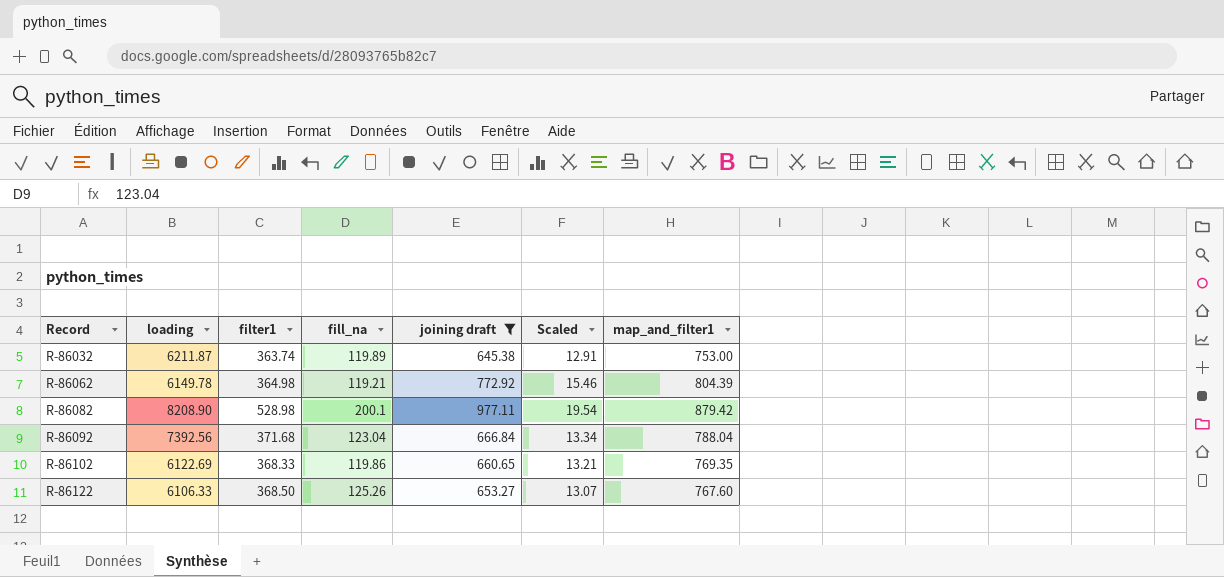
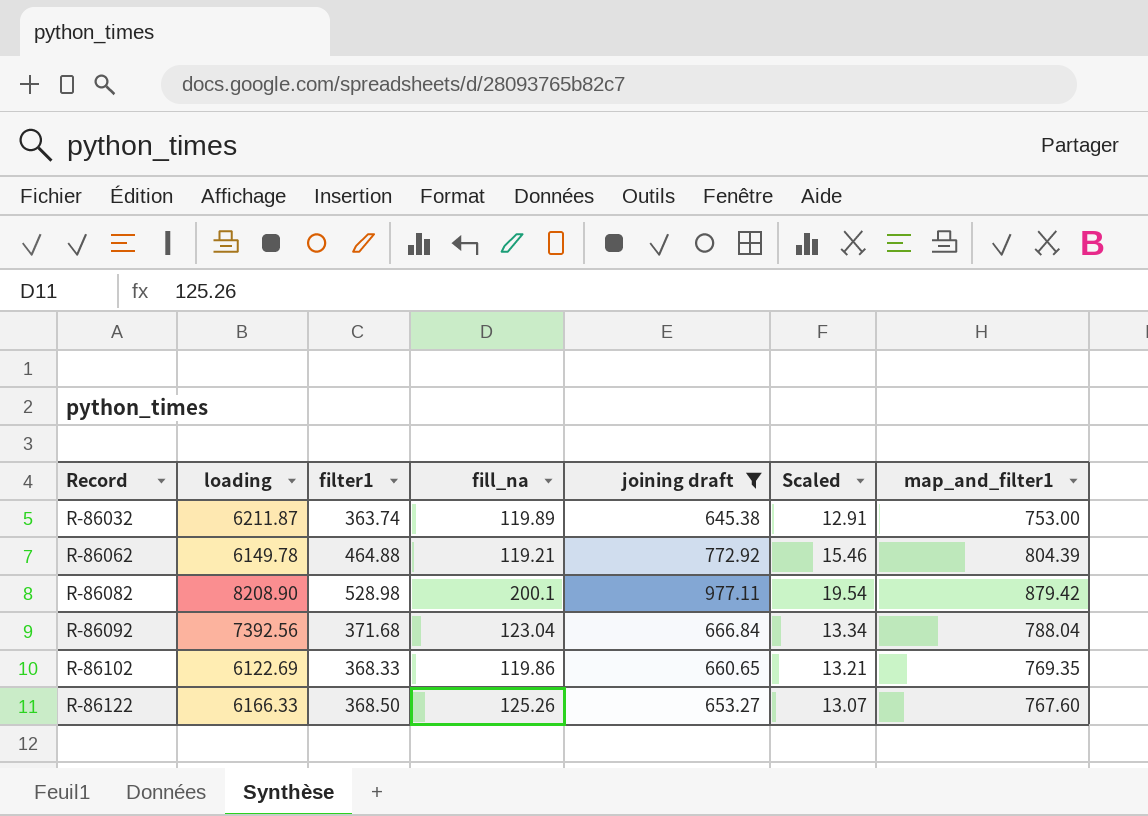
R-86062 | filter1: 364.98 -> 464.88
R-86122 | loading: 6106.33 -> 6166.33

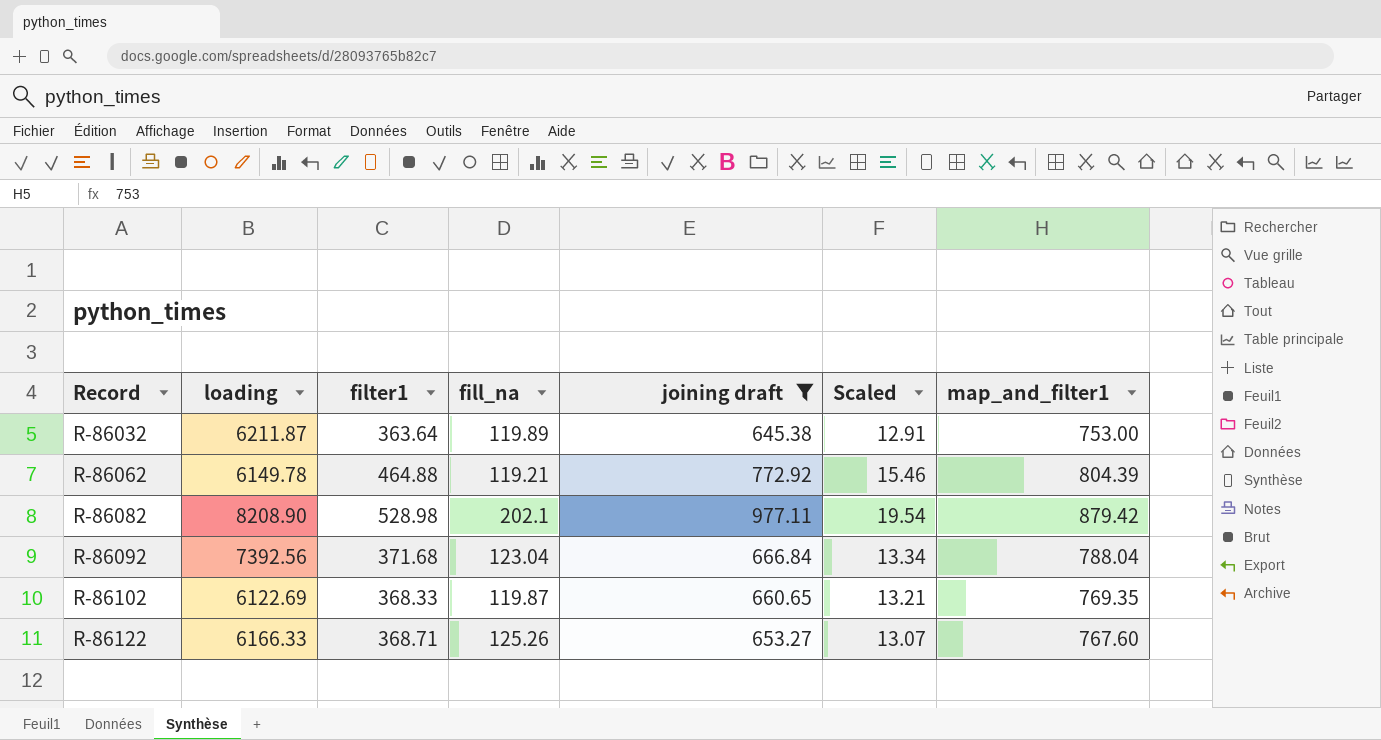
R-86032 | filter1: 363.74 -> 363.64
R-86082 | fill_na: 200.1 -> 202.1
R-86102 | fill_na: 119.86 -> 119.87
R-86122 | filter1: 368.50 -> 368.71

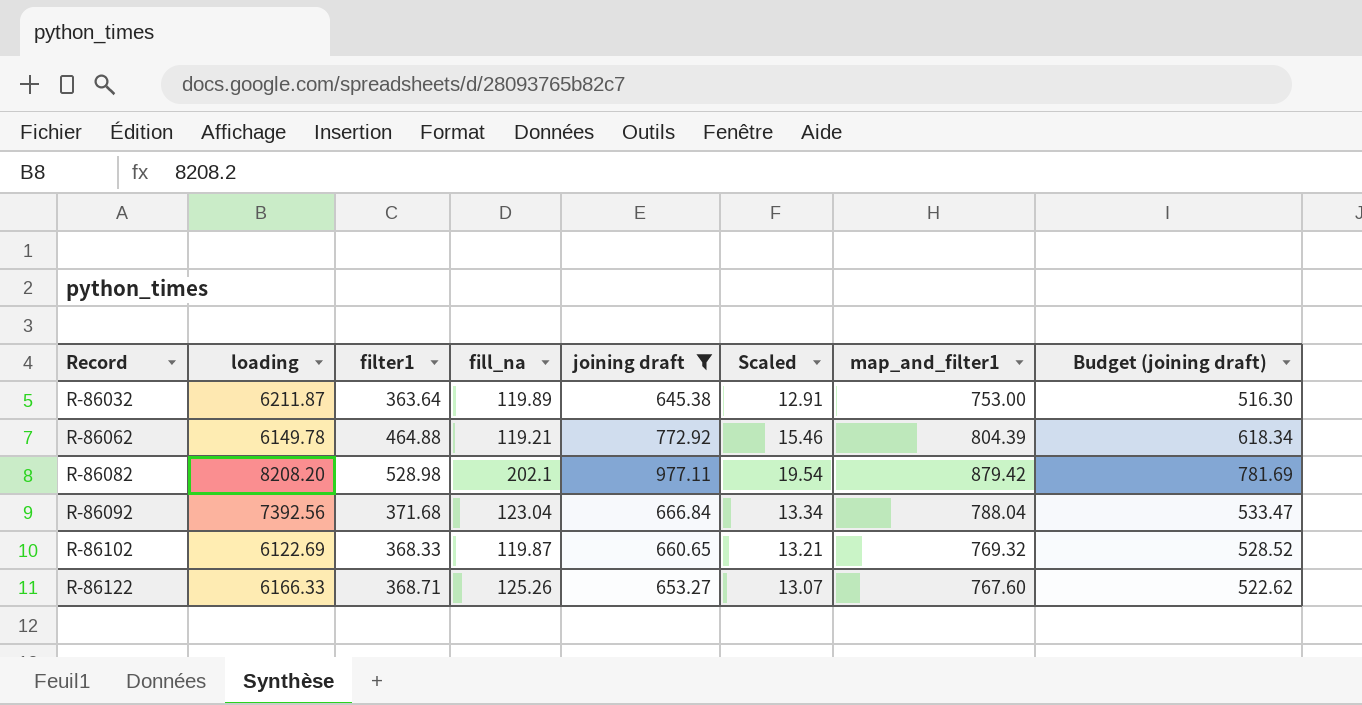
column Budget (joining draft) | formula: none -> [joining draft] * 0.8
R-86082 | loading: 8208.90 -> 8208.20
R-86102 | map_and_filter1: 769.35 -> 769.32

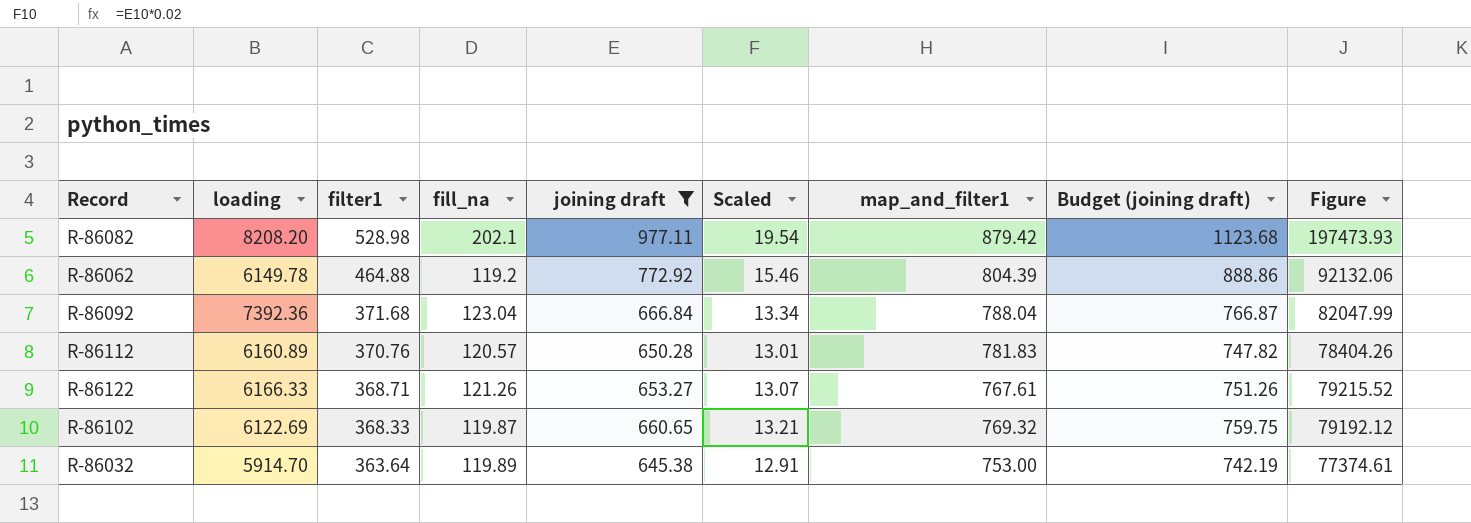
row order: Record ascending -> filter1 descending
column Budget (joining draft) | formula: [joining draft] * 0.8 -> [joining draft] * 1.15
column Figure | formula: none -> [fill_na] * [joining draft]
R-86062 | fill_na: 119.21 -> 119.2
R-86092 | loading: 7392.56 -> 7392.36
row R-86112: none -> 6160.89 | 370.76 | 120.57 | 650.28 | 13.01 | 781.83 | 747.82 | 78404.26
R-86122 | fill_na: 125.26 -> 121.26
R-86122 | map_and_filter1: 767.60 -> 767.61
R-86032 | loading: 6211.87 -> 5914.70

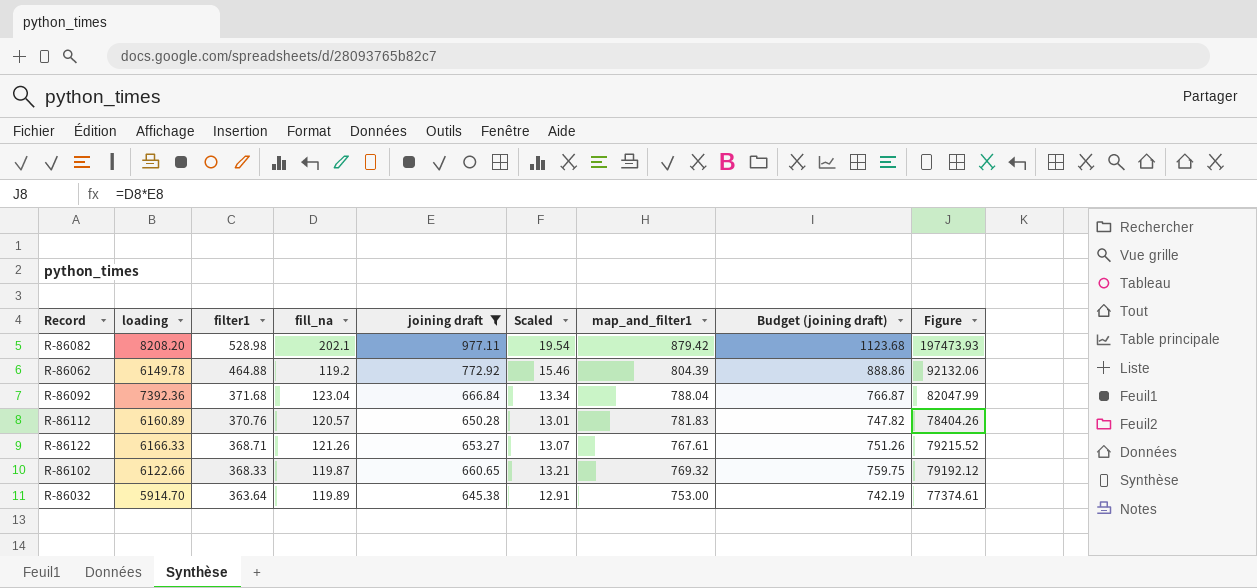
R-86102 | loading: 6122.69 -> 6122.66

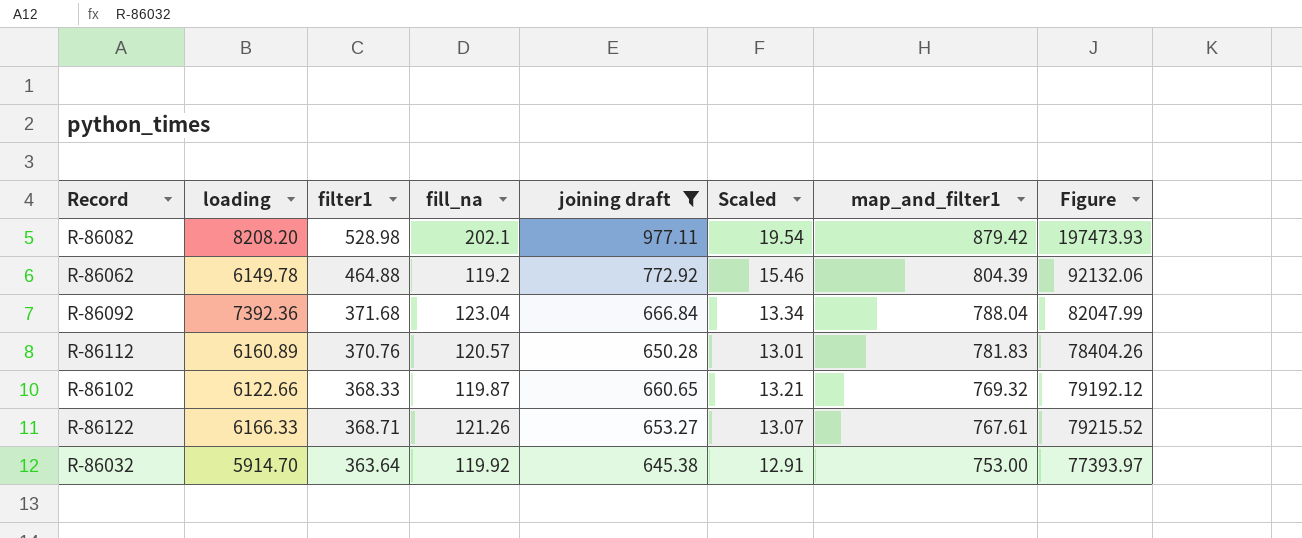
row order: filter1 descending -> map_and_filter1 descending
column Budget (joining draft) | formula: [joining draft] * 1.15 -> none
R-86032 | fill_na: 119.89 -> 119.92
R-86032 | Figure: 77374.61 -> 77393.97

